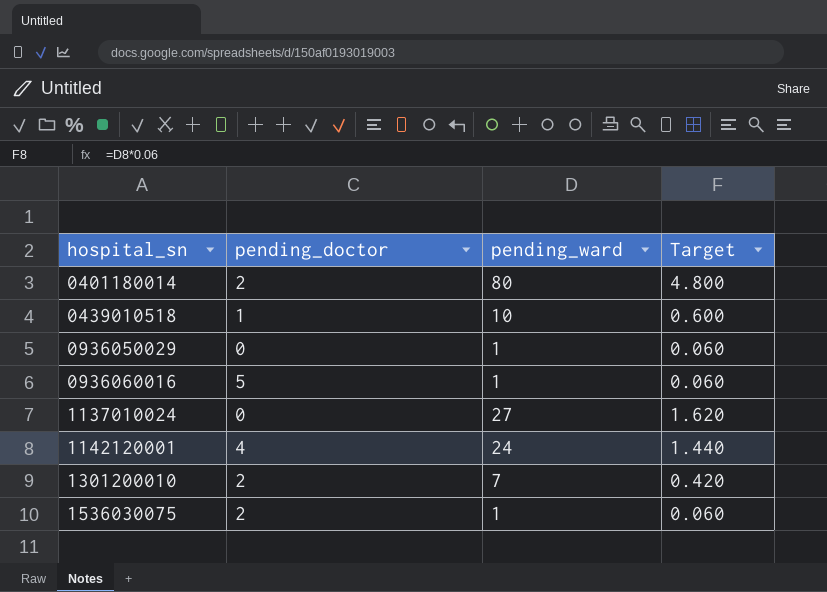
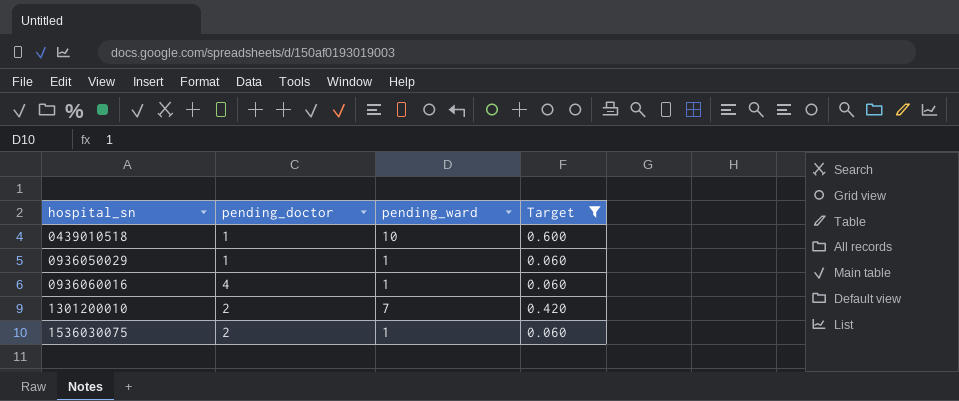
filter: none -> Target <= 0.600
0936050029 | pending_doctor: 0 -> 1
0936060016 | pending_doctor: 5 -> 4

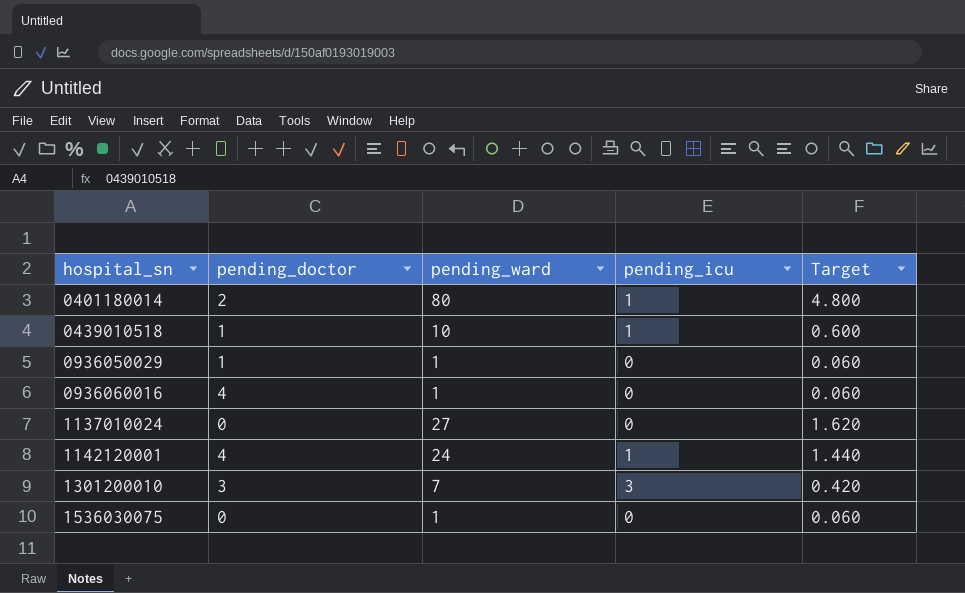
filter: Target <= 0.600 -> none
column pending_icu | position: none -> 4
1301200010 | pending_doctor: 2 -> 3
1536030075 | pending_doctor: 2 -> 0

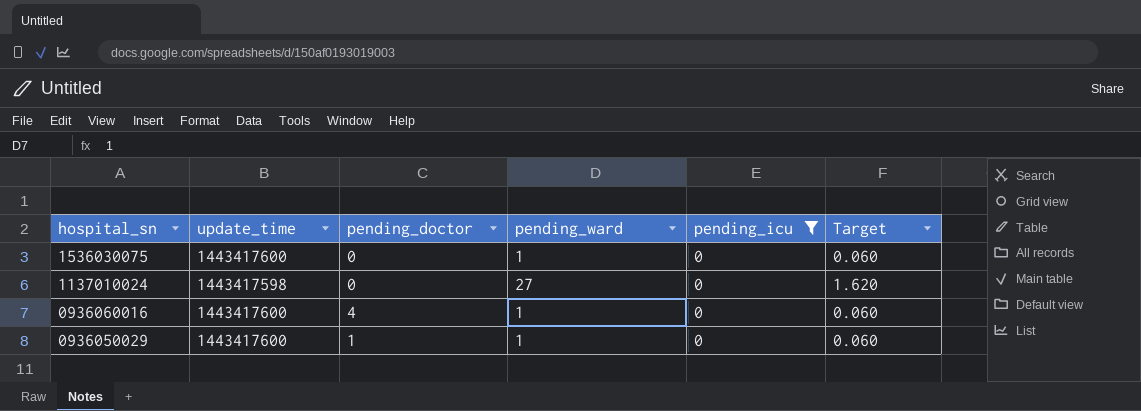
filter: none -> pending_icu = 0
row order: hospital_sn ascending -> hospital_sn descending
column update_time | position: none -> 2

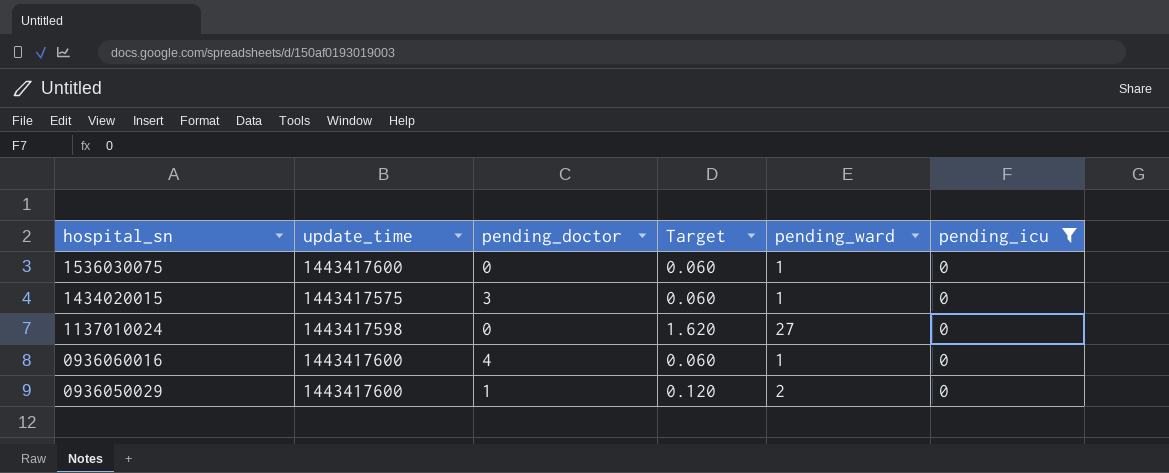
column Target | position: 6 -> 4
row 1434020015: none -> 1443417575 | 3 | 0.060 | 1 | 0
0936050029 | Target: 0.060 -> 0.120
0936050029 | pending_ward: 1 -> 2

